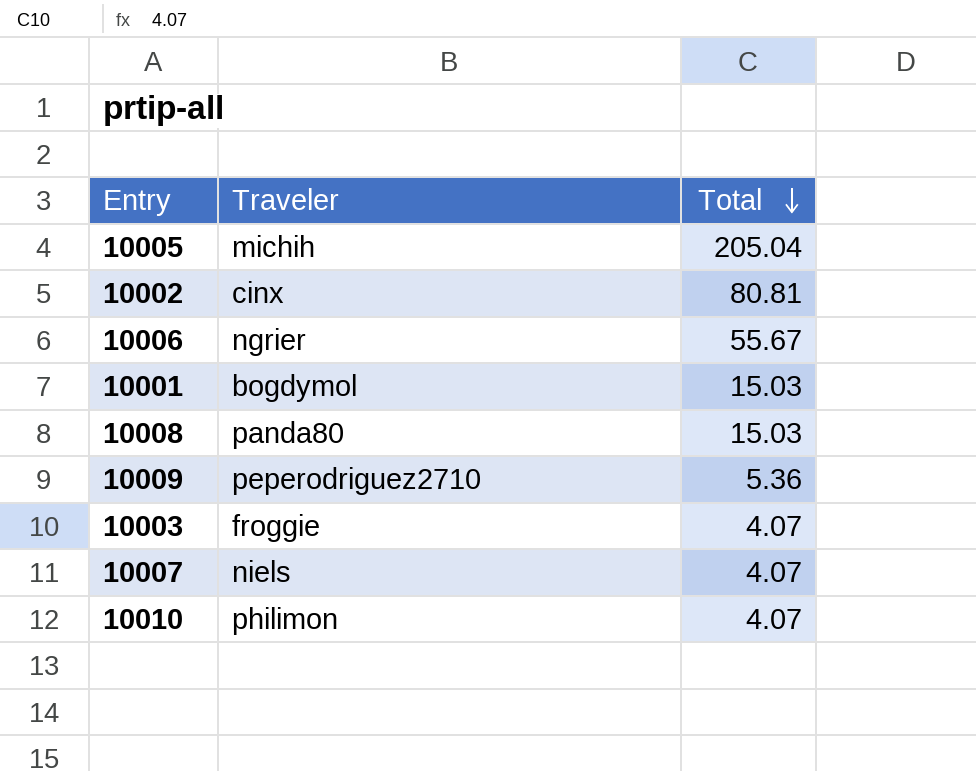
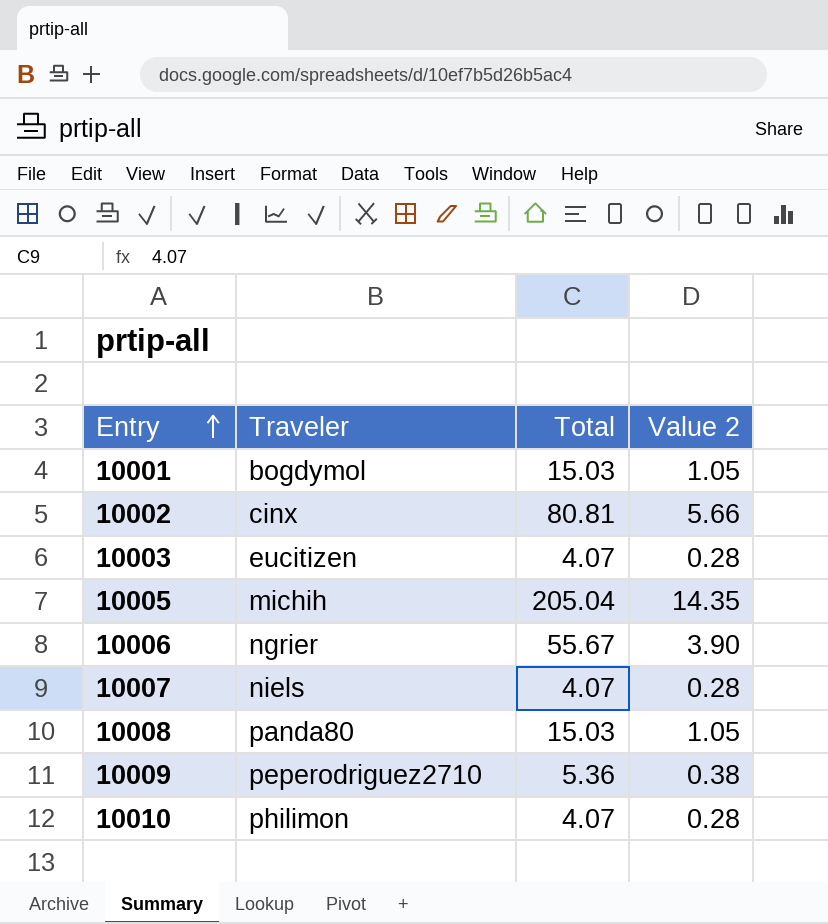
row order: Total descending -> Entry ascending
column Value 2 | formula: none -> [Total] * 0.07
10003 | Traveler: froggie -> eucitizen

